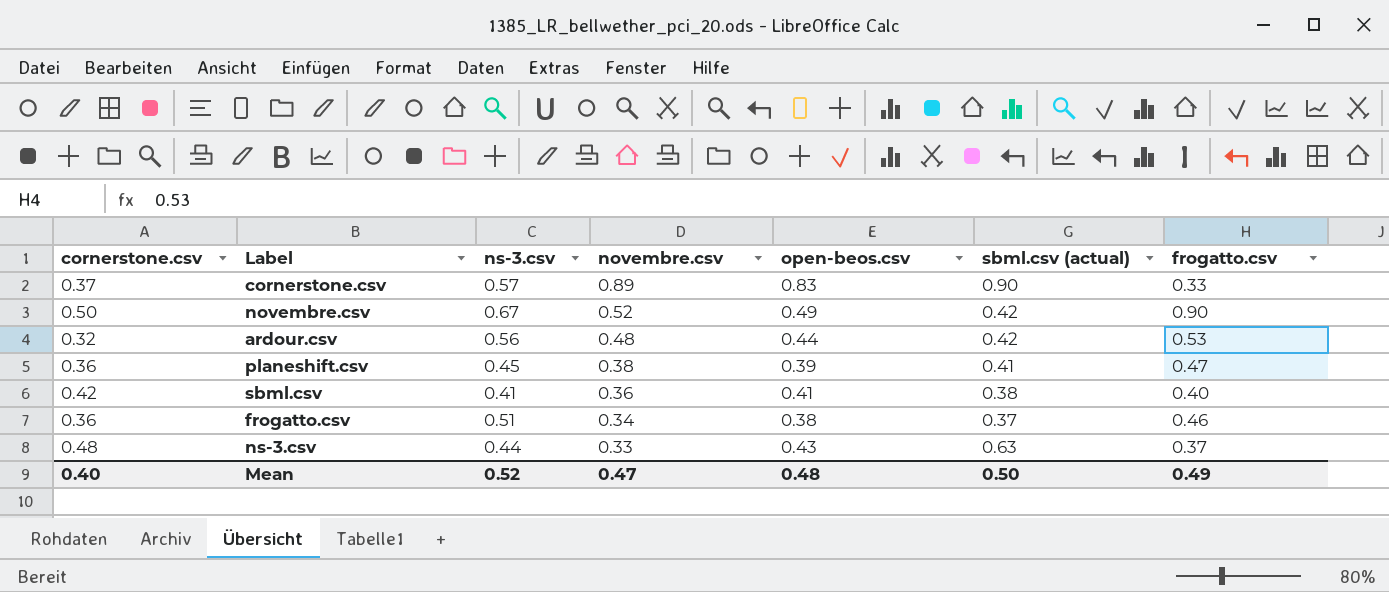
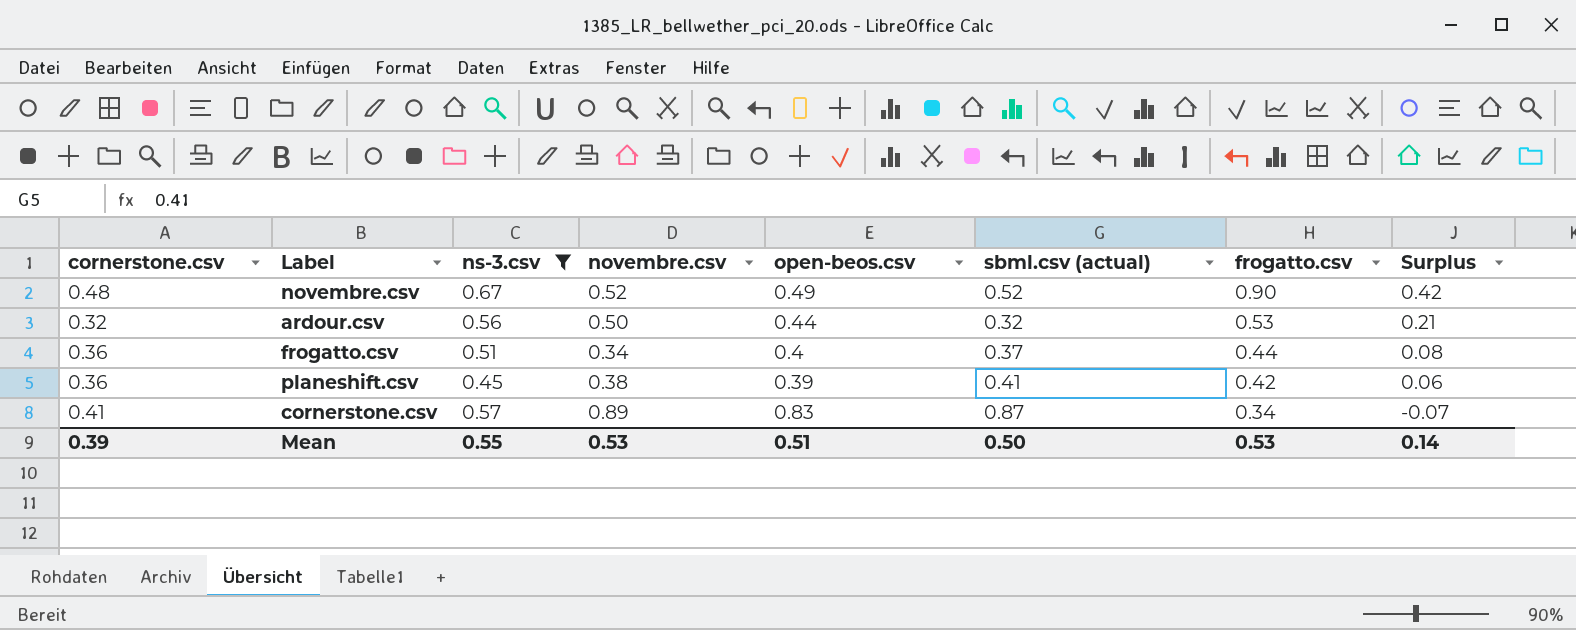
filter: none -> ns-3.csv >= 0.45
row order: novembre.csv descending -> frogatto.csv descending
column Surplus | formula: none -> [frogatto.csv] - [cornerstone.csv]
novembre.csv | cornerstone.csv: 0.50 -> 0.48
novembre.csv | sbml.csv (actual): 0.42 -> 0.52
ardour.csv | novembre.csv: 0.48 -> 0.50
ardour.csv | sbml.csv (actual): 0.42 -> 0.32
frogatto.csv | open-beos.csv: 0.38 -> 0.4
frogatto.csv | frogatto.csv: 0.46 -> 0.44
planeshift.csv | frogatto.csv: 0.47 -> 0.42
cornerstone.csv | cornerstone.csv: 0.37 -> 0.41
cornerstone.csv | sbml.csv (actual): 0.90 -> 0.87
cornerstone.csv | frogatto.csv: 0.33 -> 0.34
Mean | cornerstone.csv: 0.40 -> 0.39
Mean | ns-3.csv: 0.52 -> 0.55
Mean | novembre.csv: 0.47 -> 0.53
Mean | open-beos.csv: 0.48 -> 0.51
Mean | frogatto.csv: 0.49 -> 0.53

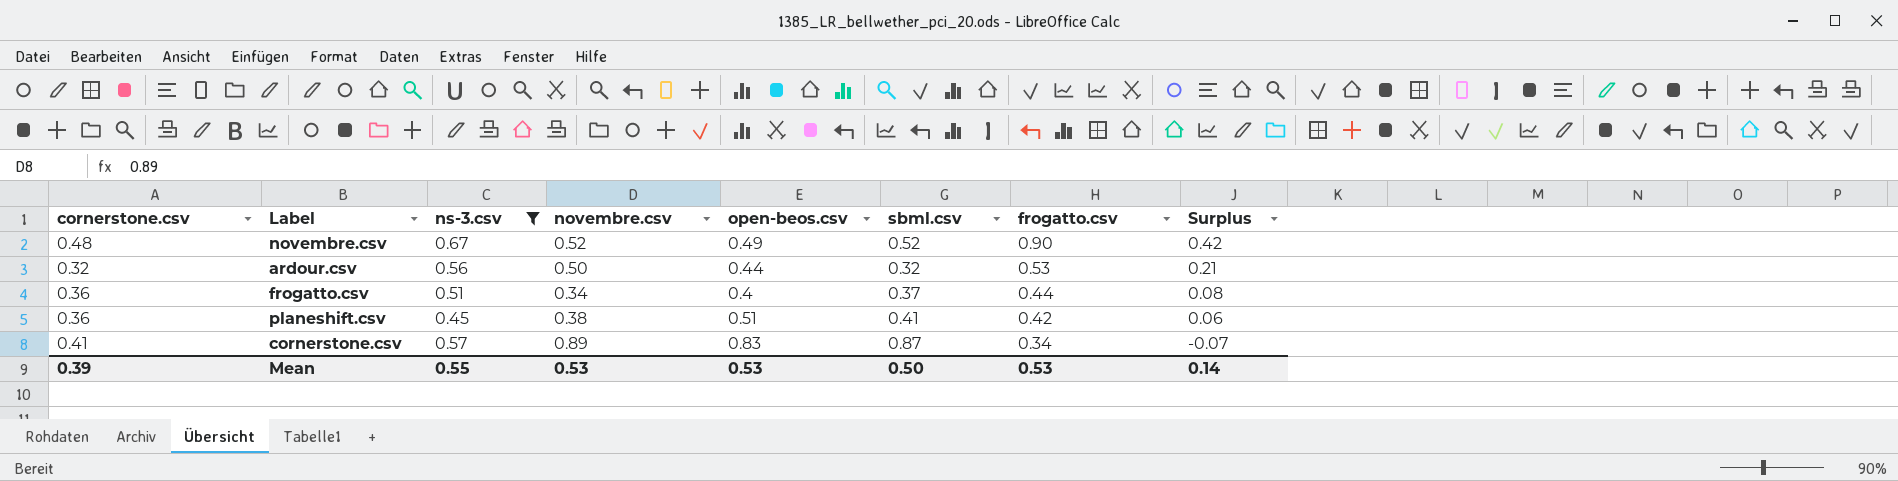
column name: sbml.csv (actual) -> sbml.csv
planeshift.csv | open-beos.csv: 0.39 -> 0.51
Mean | open-beos.csv: 0.51 -> 0.53

